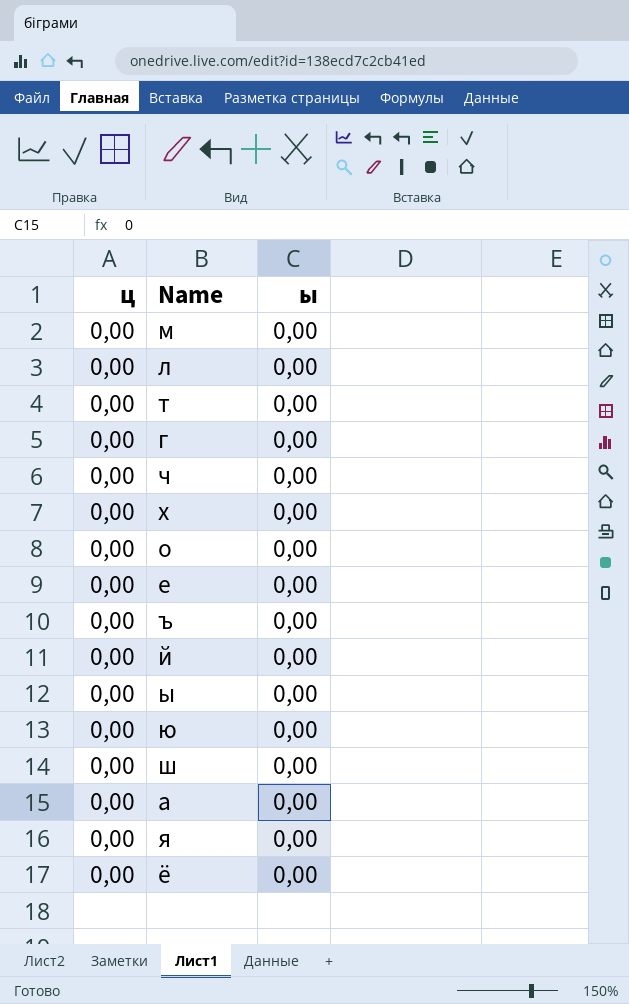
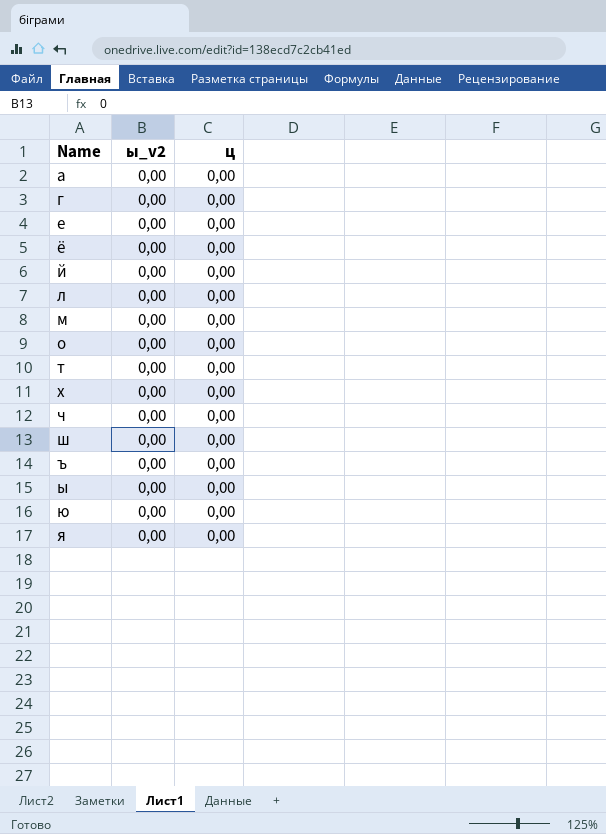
row order: none -> Name ascending
column name: ы -> ы_v2
column ц | position: 1 -> 3

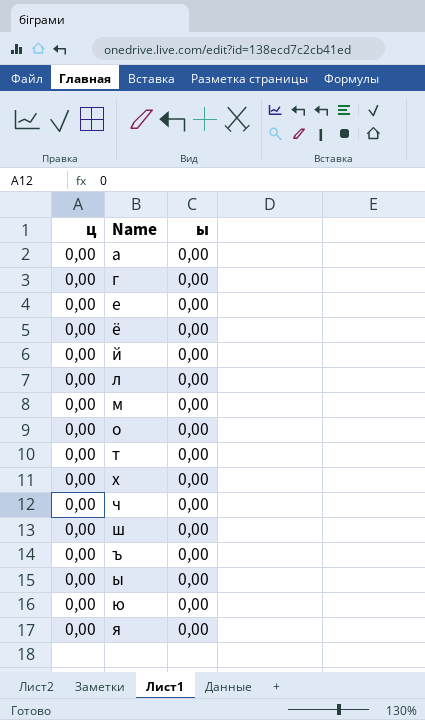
column ц | position: 3 -> 1
column name: ы_v2 -> ы

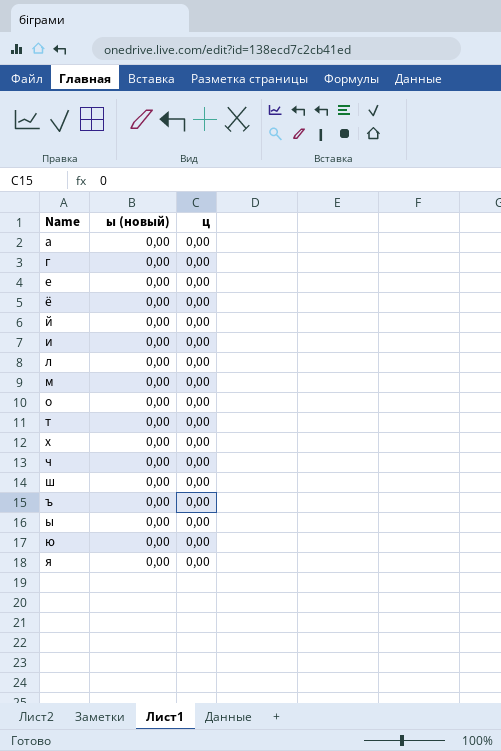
column name: ы -> ы (новый)
column ц | position: 1 -> 3
row и: none -> 0,00 | 0,00

